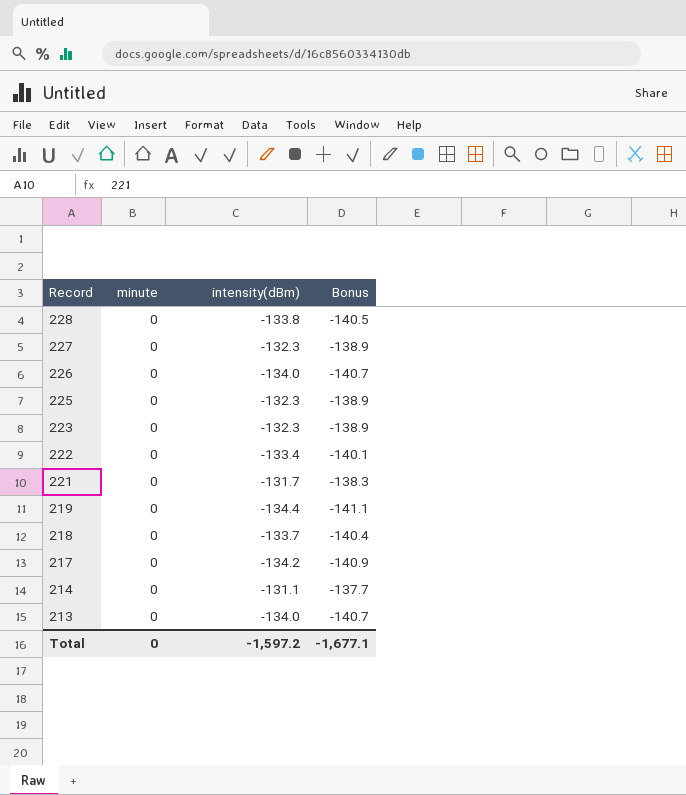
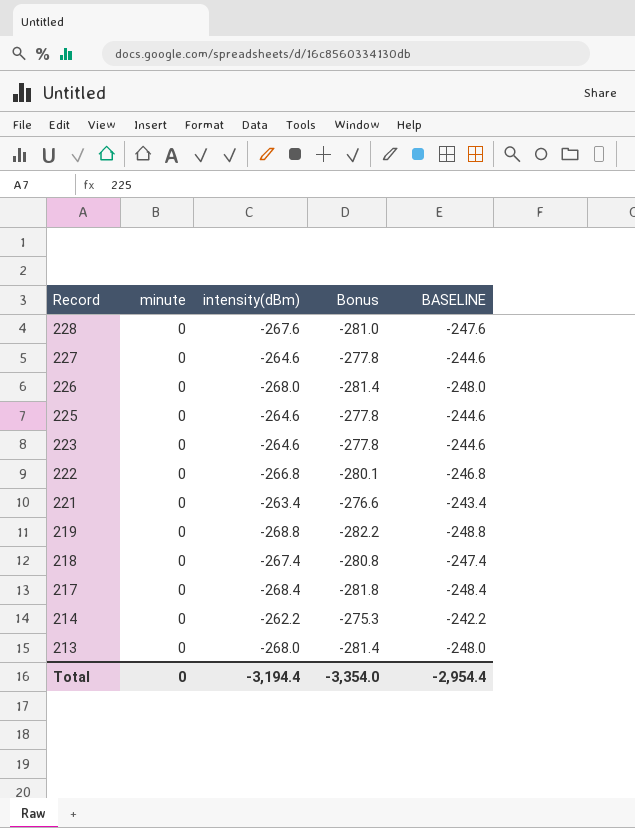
column BASELINE | formula: none -> [intensity(dBm)] + 20
228 | intensity(dBm): -133.8 -> -267.6
228 | Bonus: -140.5 -> -281.0
227 | intensity(dBm): -132.3 -> -264.6
227 | Bonus: -138.9 -> -277.8
226 | intensity(dBm): -134.0 -> -268.0
226 | Bonus: -140.7 -> -281.4
225 | intensity(dBm): -132.3 -> -264.6
225 | Bonus: -138.9 -> -277.8
223 | intensity(dBm): -132.3 -> -264.6
223 | Bonus: -138.9 -> -277.8
222 | intensity(dBm): -133.4 -> -266.8
222 | Bonus: -140.1 -> -280.1
221 | intensity(dBm): -131.7 -> -263.4
221 | Bonus: -138.3 -> -276.6
219 | intensity(dBm): -134.4 -> -268.8
219 | Bonus: -141.1 -> -282.2
218 | intensity(dBm): -133.7 -> -267.4
218 | Bonus: -140.4 -> -280.8
217 | intensity(dBm): -134.2 -> -268.4
217 | Bonus: -140.9 -> -281.8
214 | intensity(dBm): -131.1 -> -262.2
214 | Bonus: -137.7 -> -275.3
213 | intensity(dBm): -134.0 -> -268.0
213 | Bonus: -140.7 -> -281.4
Total | intensity(dBm): -1,597.2 -> -3,194.4
Total | Bonus: -1,677.1 -> -3,354.0

